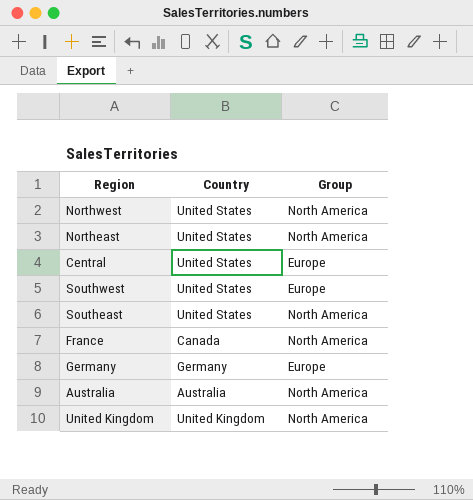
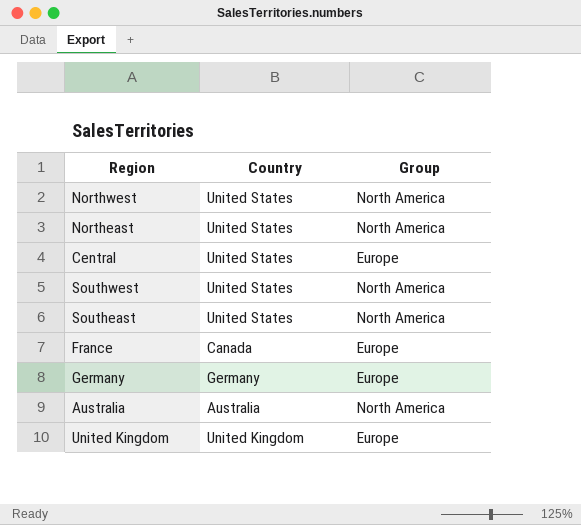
Southwest | Group: Europe -> North America
France | Group: North America -> Europe
United Kingdom | Group: North America -> Europe

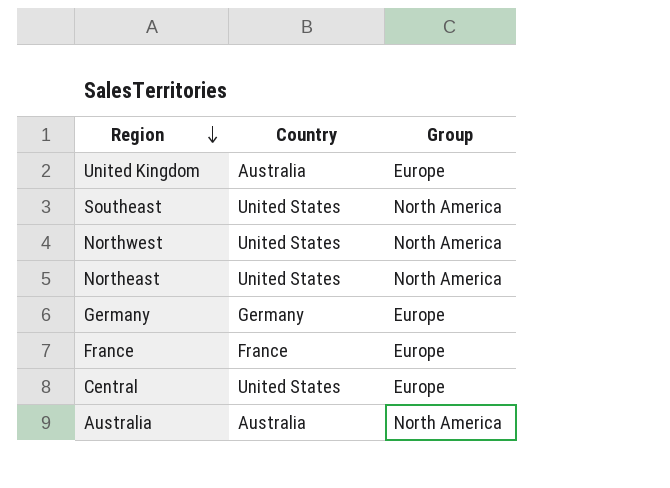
row order: none -> Region descending
row Southwest: United States | North America -> none
United Kingdom | Country: United Kingdom -> Australia
France | Country: Canada -> France

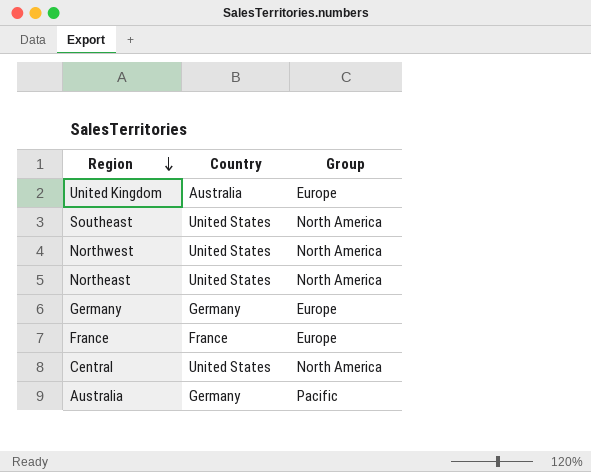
Central | Group: Europe -> North America
Australia | Country: Australia -> Germany
Australia | Group: North America -> Pacific

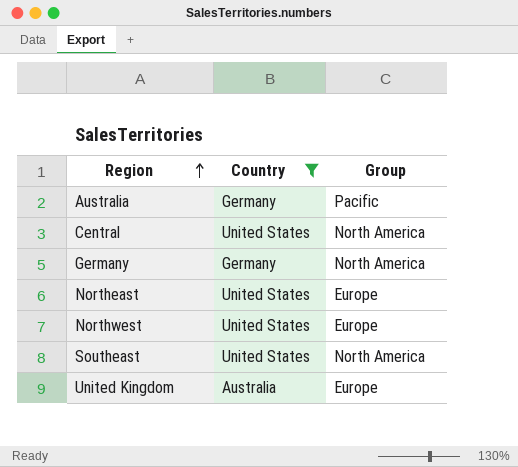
filter: none -> Country != France
row order: Region descending -> Region ascending
Germany | Group: Europe -> North America
Northeast | Group: North America -> Europe
Northwest | Group: North America -> Europe

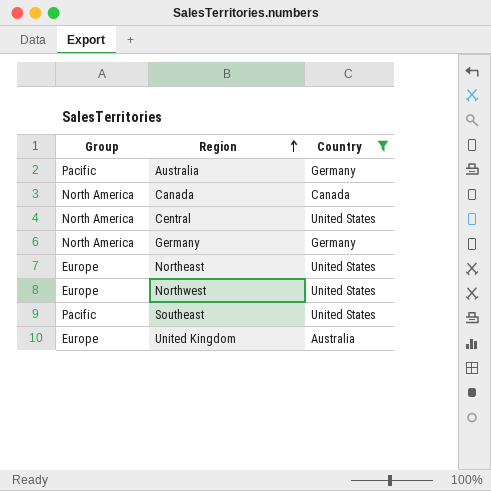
column Group | position: 3 -> 1
row Canada: none -> North America | Canada
Southeast | Group: North America -> Pacific

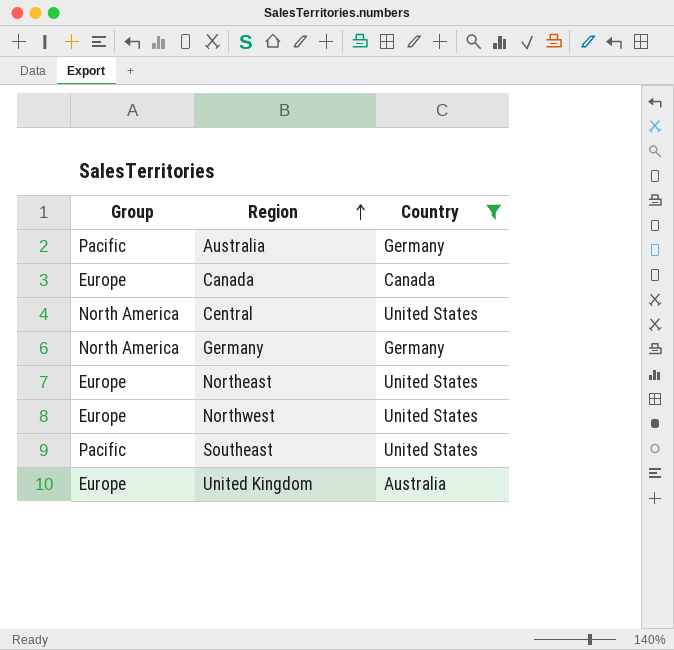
Canada | Group: North America -> Europe

